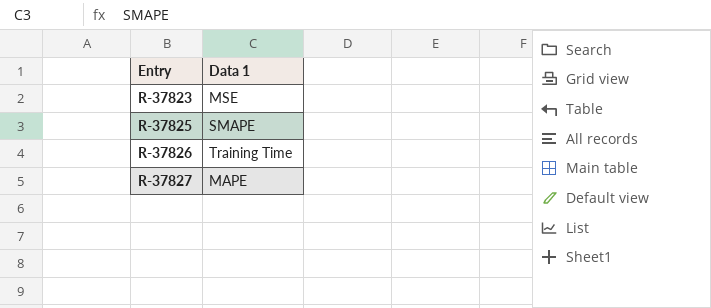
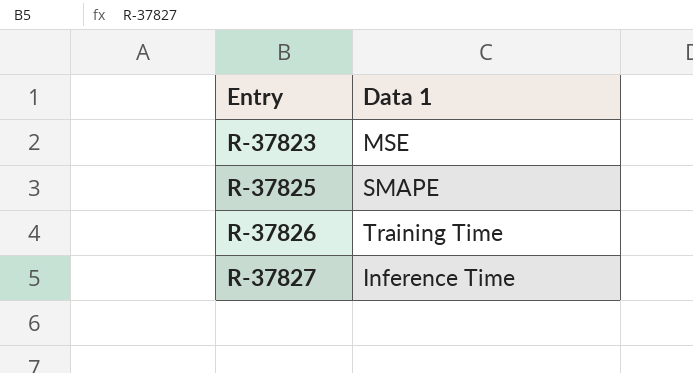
R-37827 | Data 1: MAPE -> Inference Time

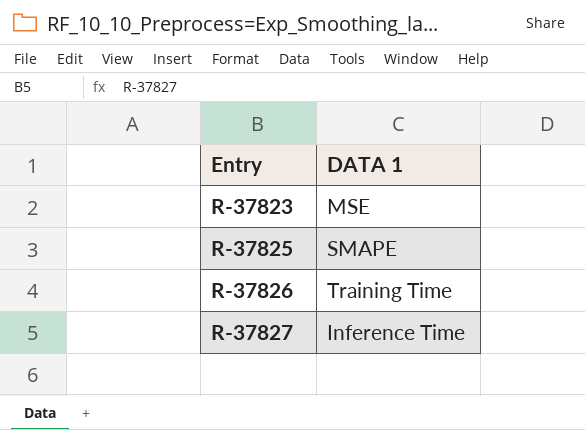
column name: Data 1 -> DATA 1

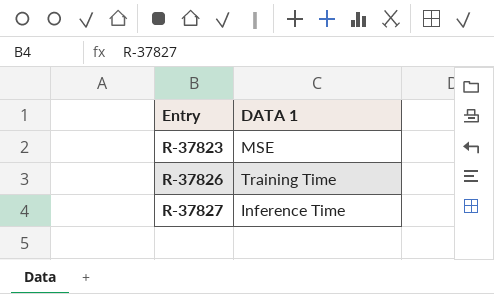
row R-37825: SMAPE -> none

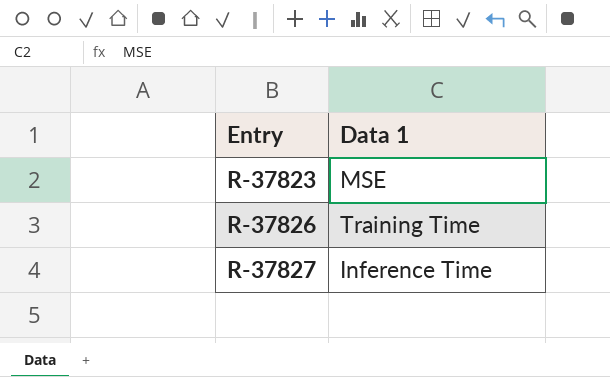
column name: DATA 1 -> Data 1

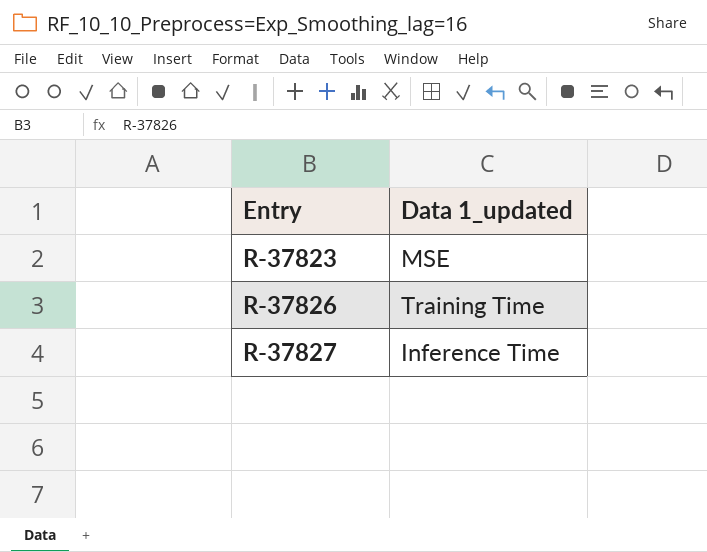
column name: Data 1 -> Data 1_updated

